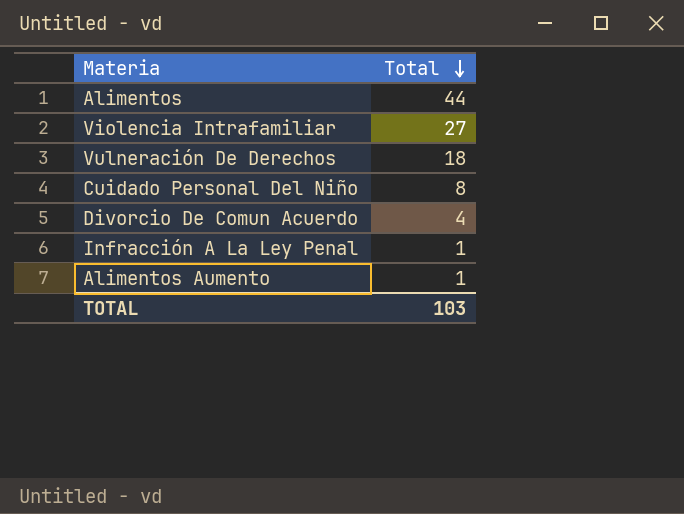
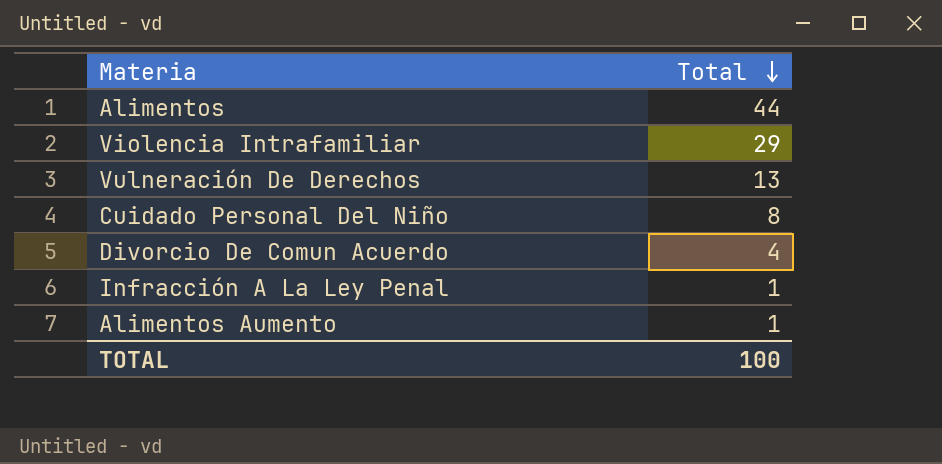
Violencia Intrafamiliar | Total: 27 -> 29
Vulneración De Derechos | Total: 18 -> 13
TOTAL | Total: 103 -> 100

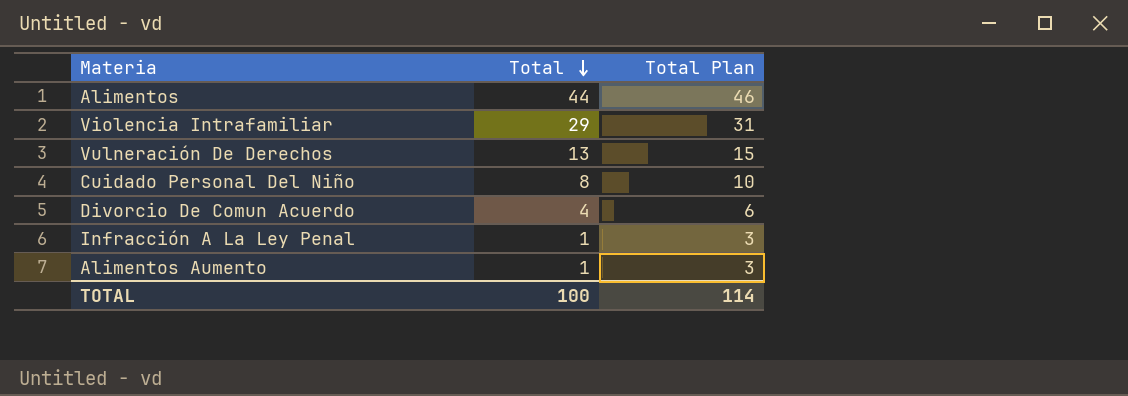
column Total Plan | formula: none -> [Total] + 2

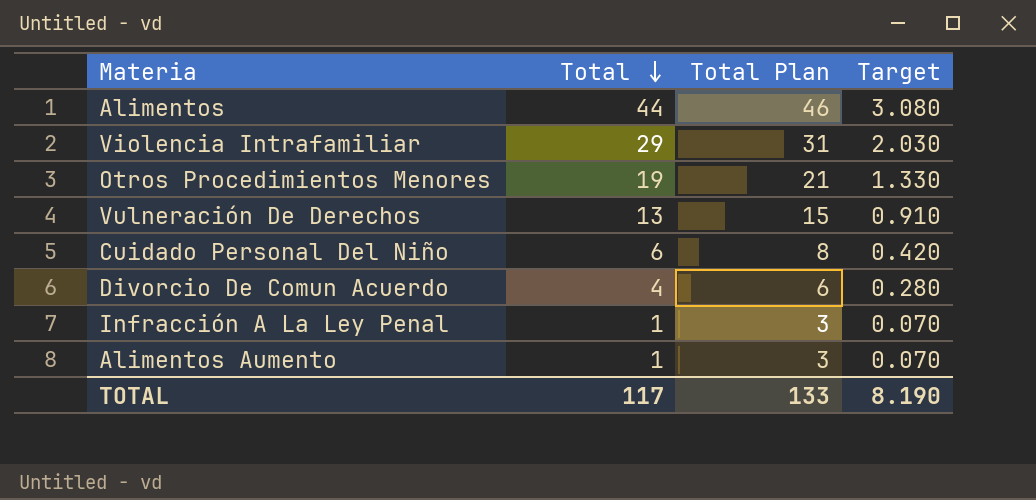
column Target | formula: none -> [Total] * 0.07
row Otros Procedimientos Menores: none -> 19 | 21 | 1.330
Cuidado Personal Del Niño | Total: 8 -> 6
Cuidado Personal Del Niño | Total Plan: 10 -> 8
TOTAL | Total: 100 -> 117
TOTAL | Total Plan: 114 -> 133

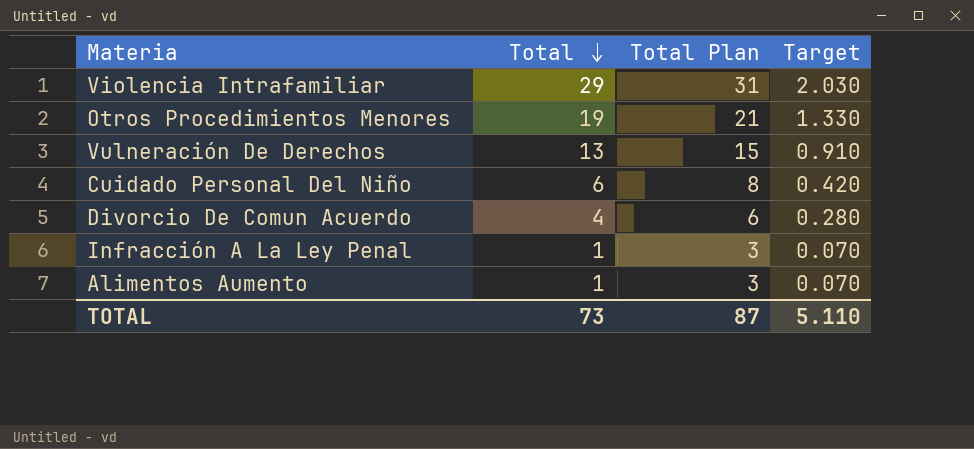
row Alimentos: 44 | 46 | 3.080 -> none
TOTAL | Total: 117 -> 73
TOTAL | Total Plan: 133 -> 87
TOTAL | Target: 8.190 -> 5.110

